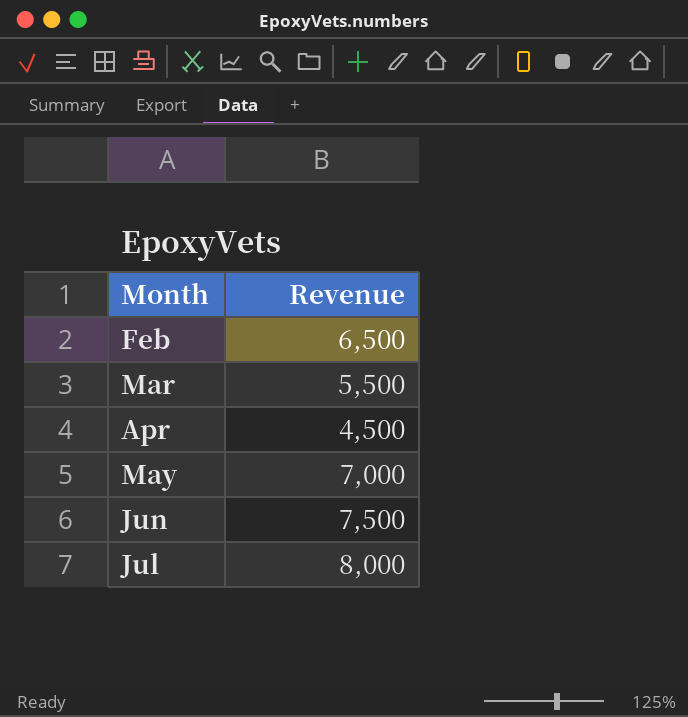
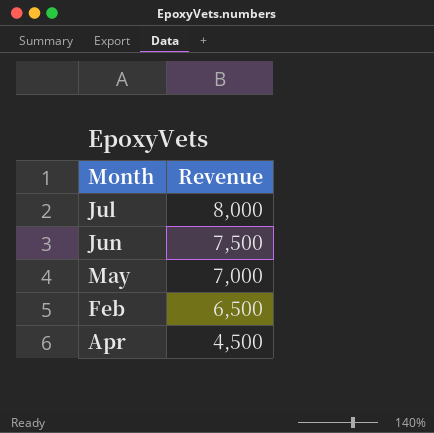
row order: Month ascending -> Revenue descending
row Mar: 5,500 -> none

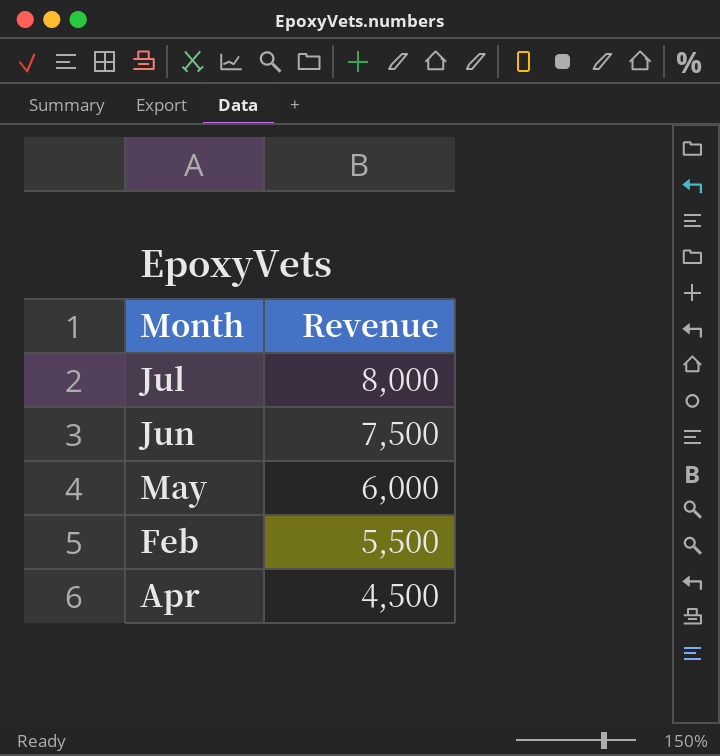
May | Revenue: 7,000 -> 6,000
Feb | Revenue: 6,500 -> 5,500

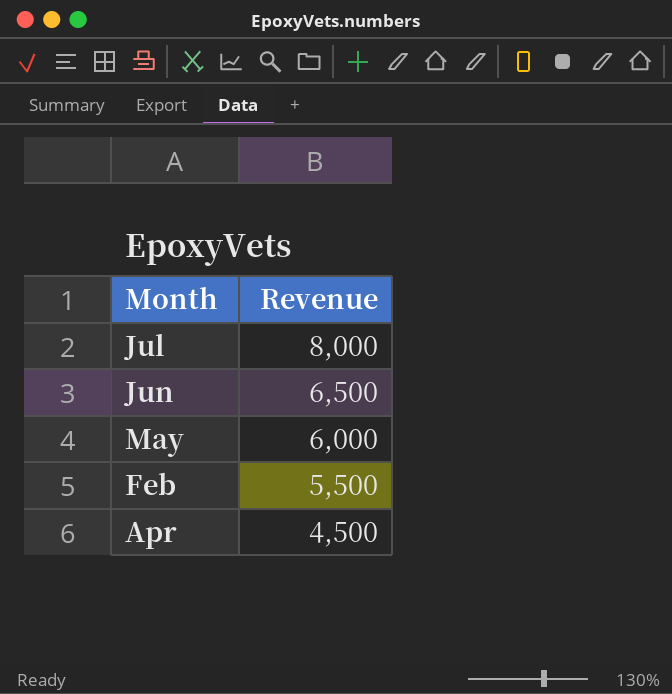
Jun | Revenue: 7,500 -> 6,500

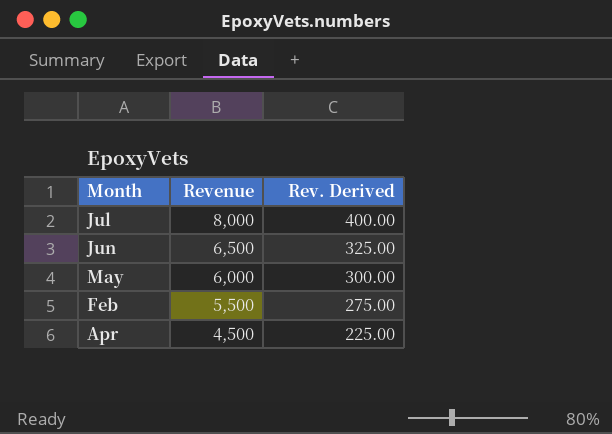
column Rev. Derived | formula: none -> [Revenue] * 0.05

